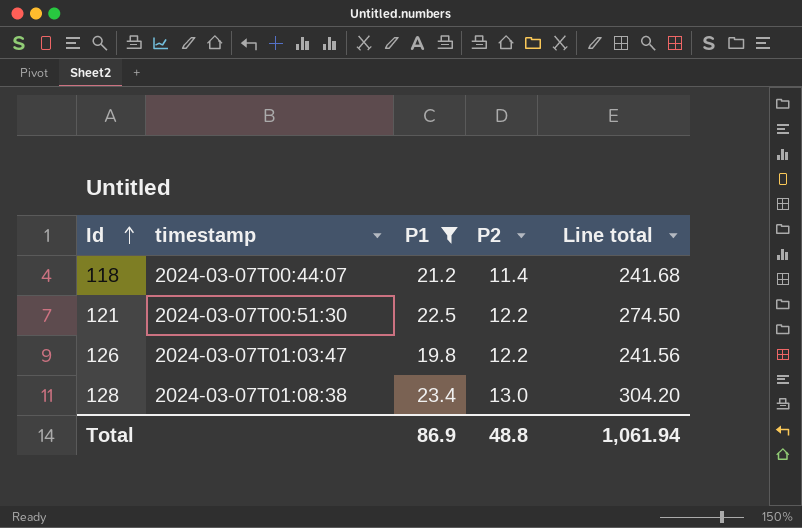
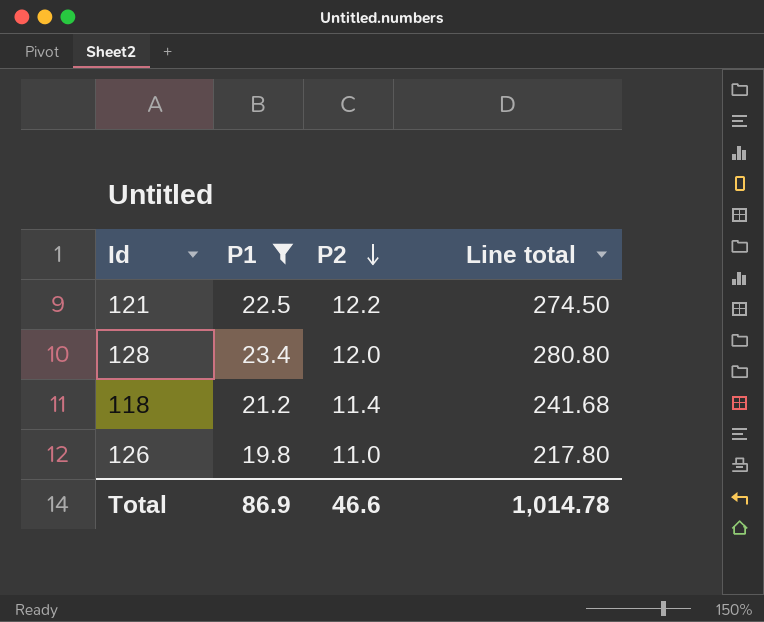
row order: Id ascending -> P2 descending
column timestamp | position: 2 -> none
128 | P2: 13.0 -> 12.0
128 | Line total: 304.20 -> 280.80
126 | P2: 12.2 -> 11.0
126 | Line total: 241.56 -> 217.80
Total | P2: 48.8 -> 46.6
Total | Line total: 1,061.94 -> 1,014.78

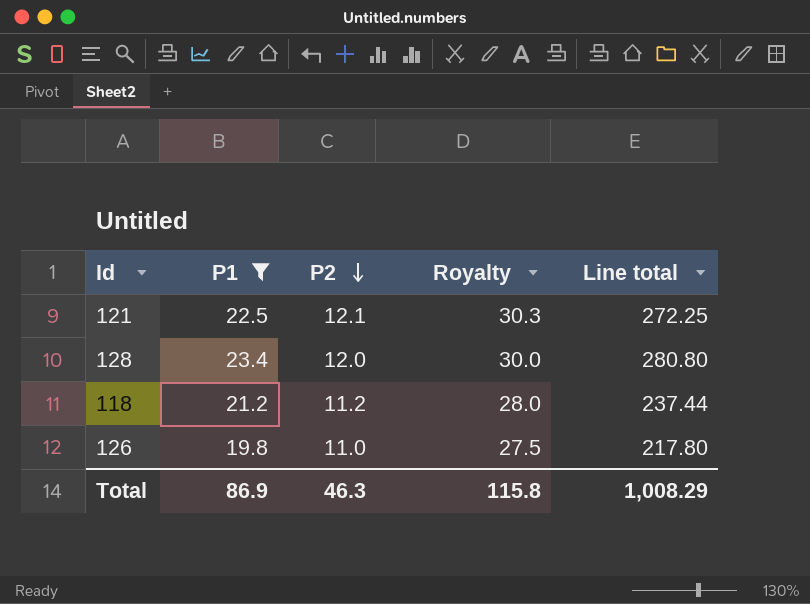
column Royalty | formula: none -> [P2] * 2.5
121 | P2: 12.2 -> 12.1
121 | Line total: 274.50 -> 272.25
118 | P2: 11.4 -> 11.2
118 | Line total: 241.68 -> 237.44
Total | P2: 46.6 -> 46.3
Total | Line total: 1,014.78 -> 1,008.29

